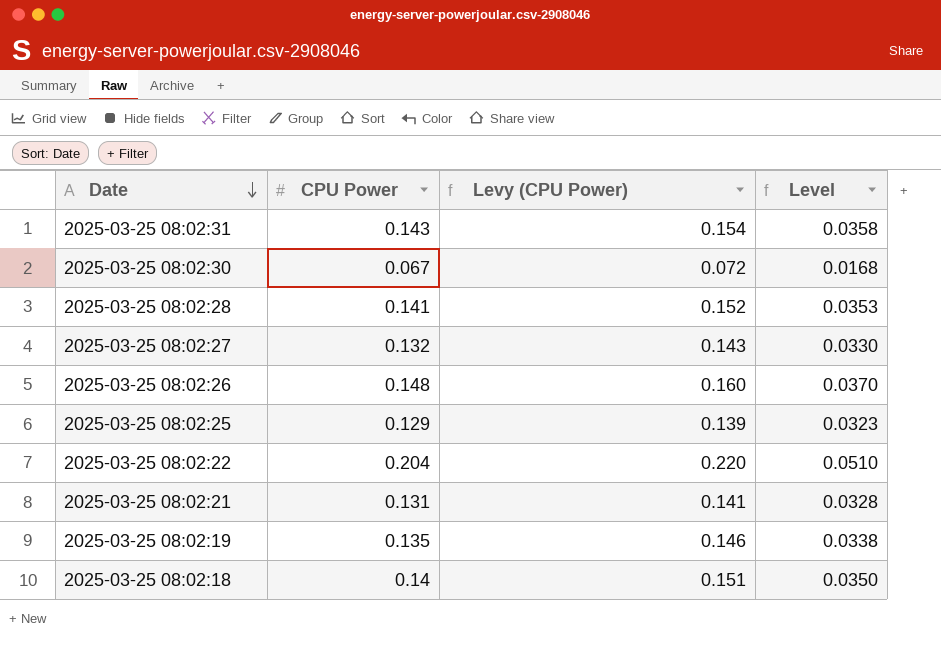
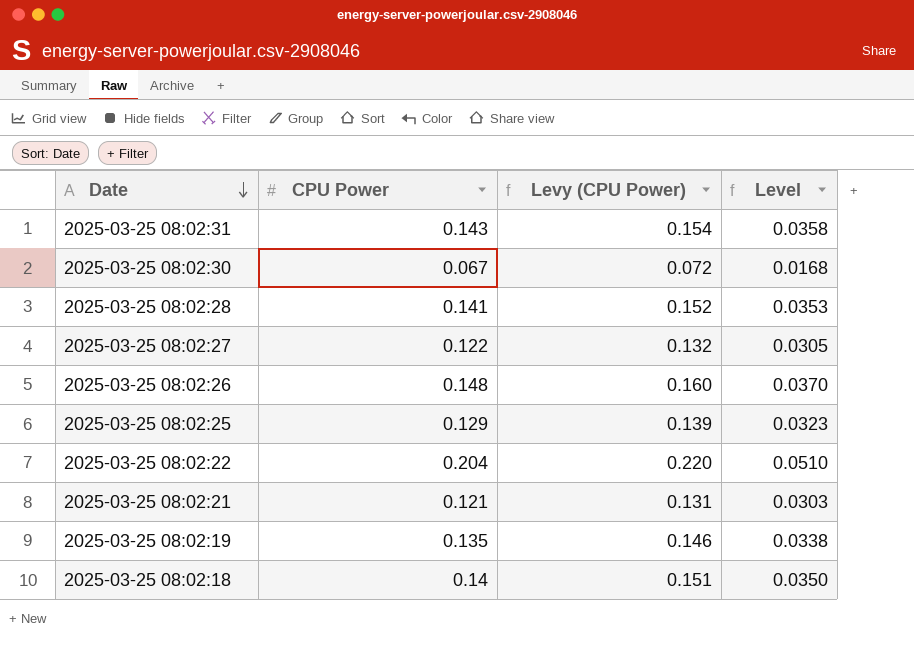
2025-03-25 08:02:27 | CPU Power: 0.132 -> 0.122
2025-03-25 08:02:27 | Levy (CPU Power): 0.143 -> 0.132
2025-03-25 08:02:27 | Level: 0.0330 -> 0.0305
2025-03-25 08:02:21 | CPU Power: 0.131 -> 0.121
2025-03-25 08:02:21 | Levy (CPU Power): 0.141 -> 0.131
2025-03-25 08:02:21 | Level: 0.0328 -> 0.0303

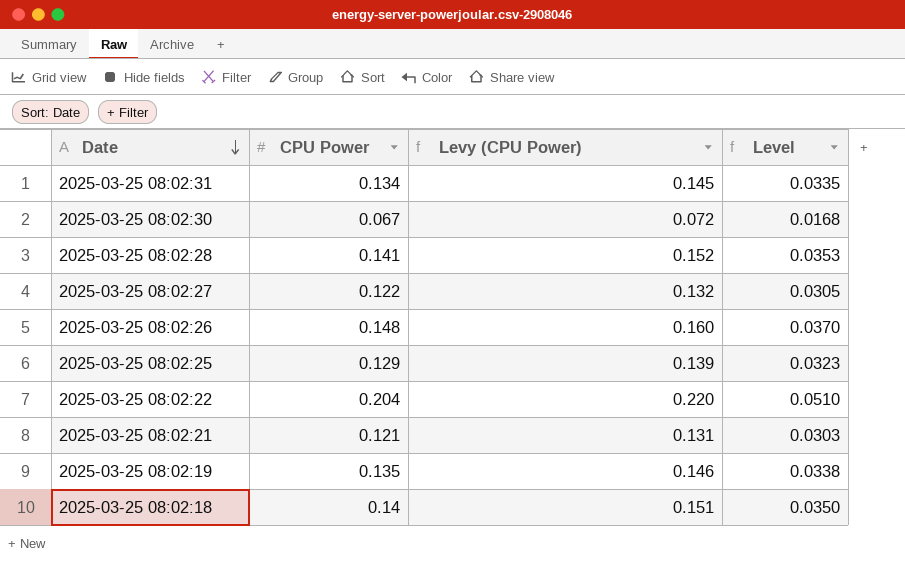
2025-03-25 08:02:31 | CPU Power: 0.143 -> 0.134
2025-03-25 08:02:31 | Levy (CPU Power): 0.154 -> 0.145
2025-03-25 08:02:31 | Level: 0.0358 -> 0.0335

